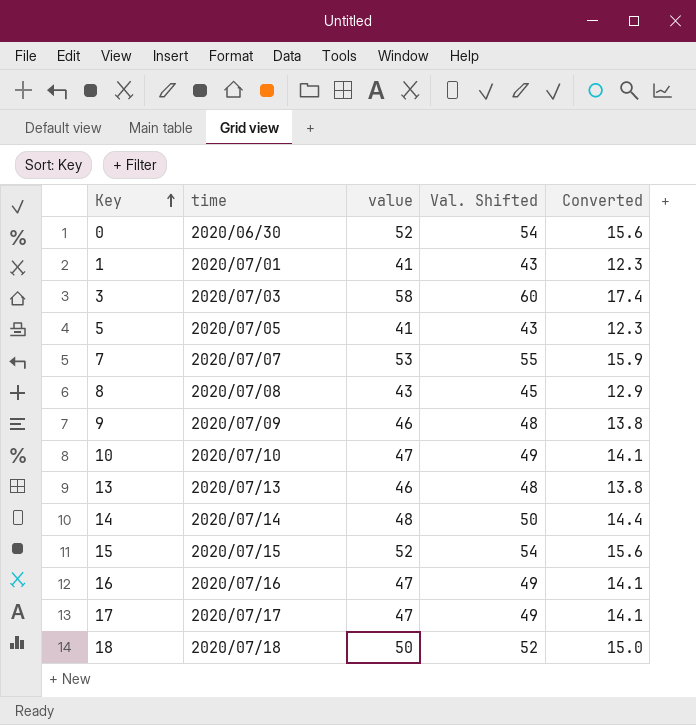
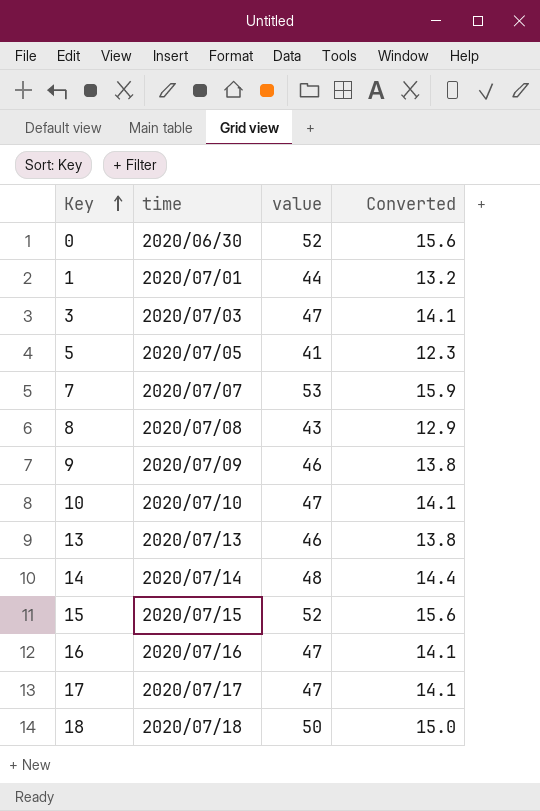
column Val. Shifted | formula: [value] + 2 -> none
1 | value: 41 -> 44
1 | Converted: 12.3 -> 13.2
3 | value: 58 -> 47
3 | Converted: 17.4 -> 14.1

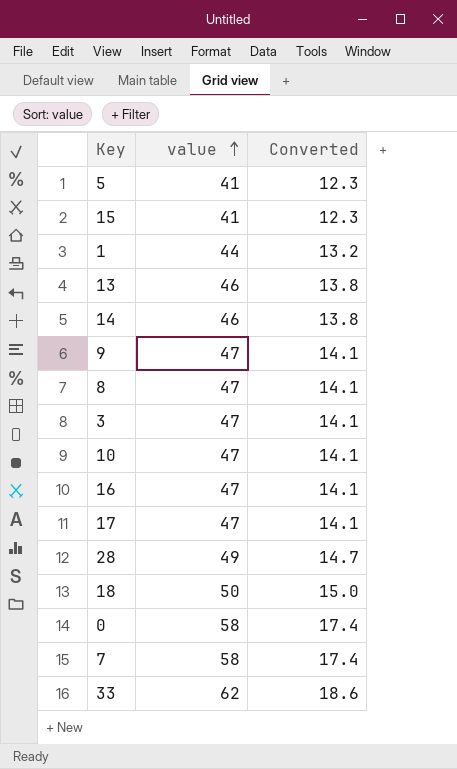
row order: Key ascending -> value ascending
column time | position: 2 -> none
15 | value: 52 -> 41
15 | Converted: 15.6 -> 12.3
14 | value: 48 -> 46
14 | Converted: 14.4 -> 13.8
9 | value: 46 -> 47
9 | Converted: 13.8 -> 14.1
8 | value: 43 -> 47
8 | Converted: 12.9 -> 14.1
row 28: none -> 49 | 14.7
0 | value: 52 -> 58
0 | Converted: 15.6 -> 17.4
7 | value: 53 -> 58
7 | Converted: 15.9 -> 17.4
row 33: none -> 62 | 18.6

